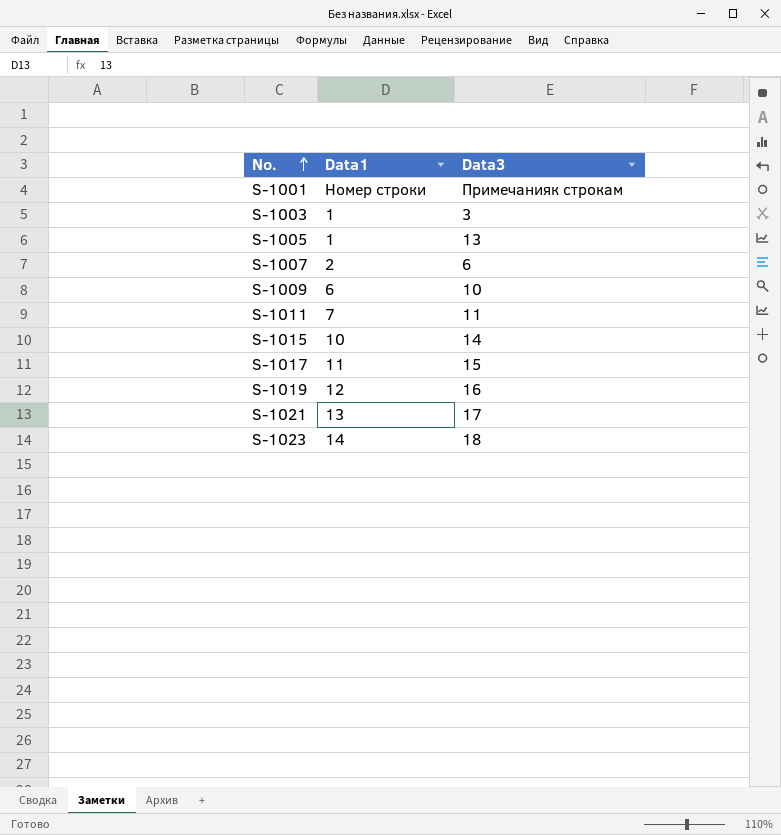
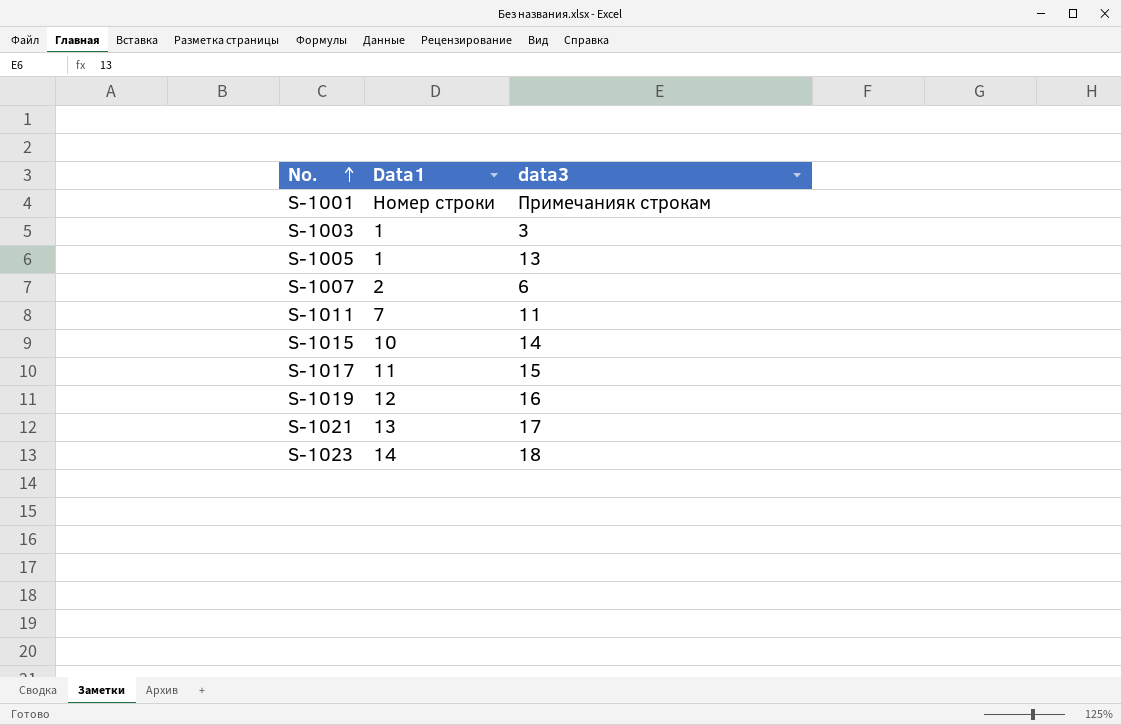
column name: Data3 -> data3
row S-1009: 6 | 10 -> none

